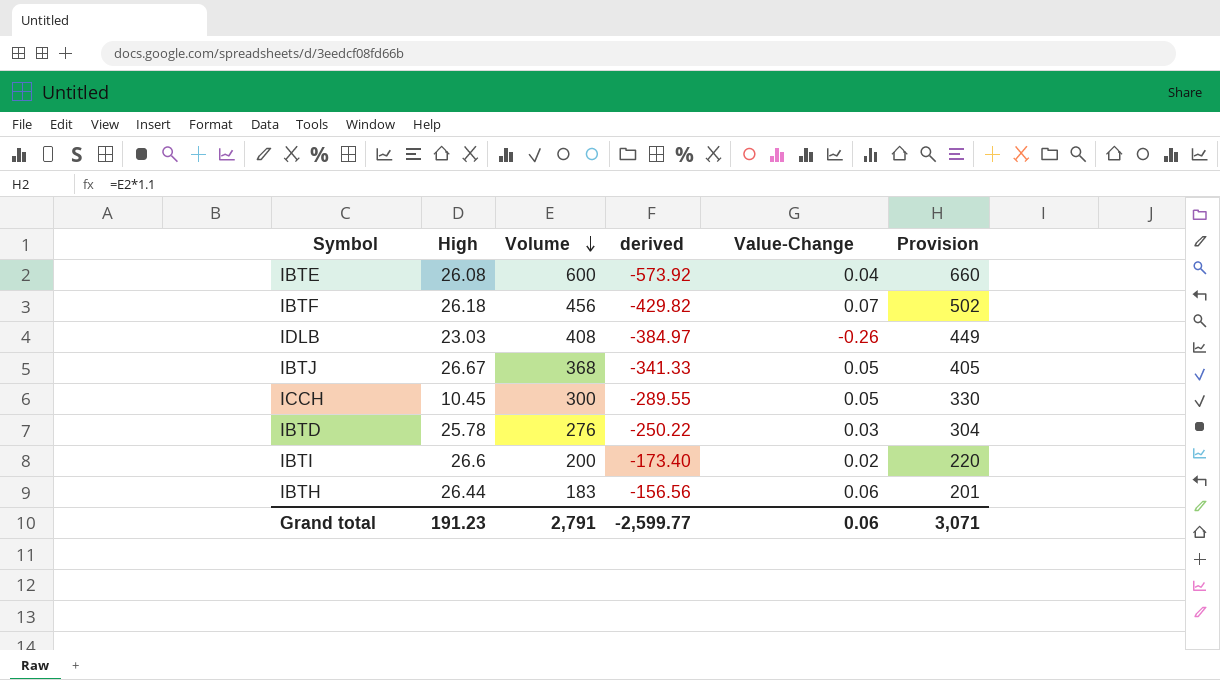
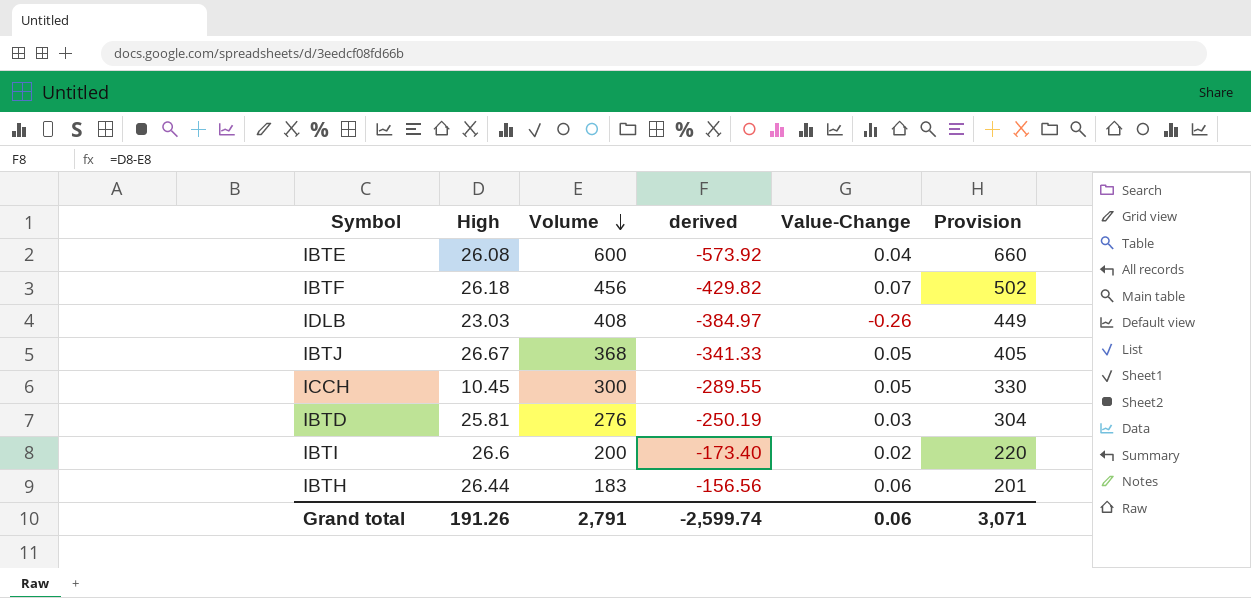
IBTD | High: 25.78 -> 25.81
IBTD | derived: -250.22 -> -250.19
Grand total | High: 191.23 -> 191.26
Grand total | derived: -2,599.77 -> -2,599.74

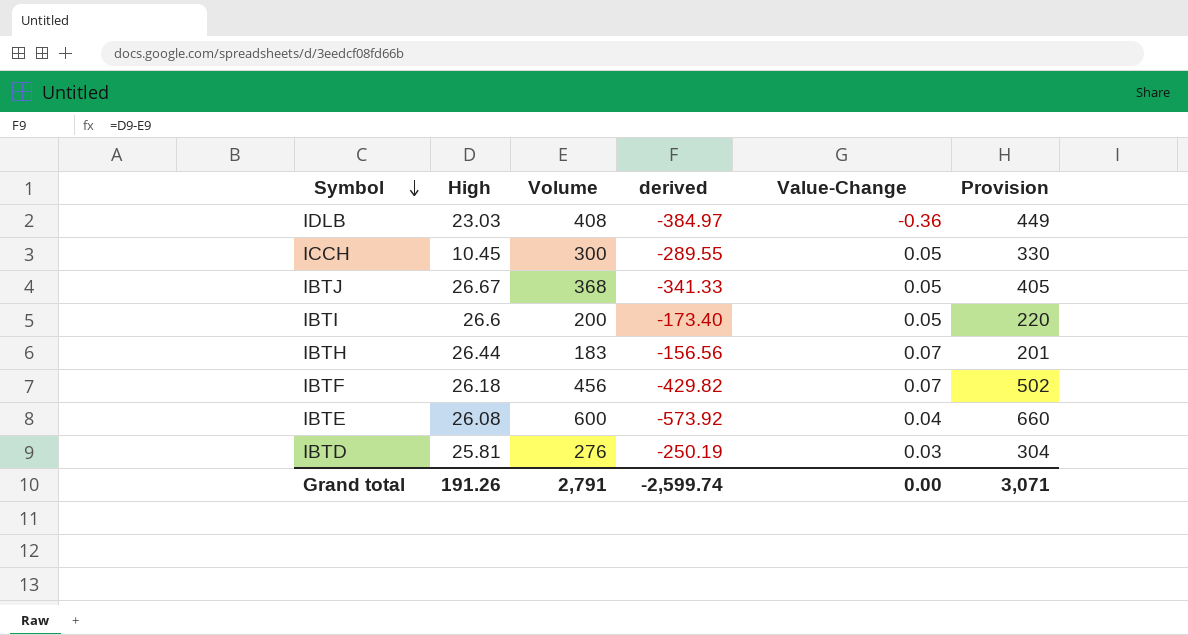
row order: Volume descending -> Symbol descending
IDLB | Value-Change: -0.26 -> -0.36
IBTI | Value-Change: 0.02 -> 0.05
IBTH | Value-Change: 0.06 -> 0.07
Grand total | Value-Change: 0.06 -> 0.00

